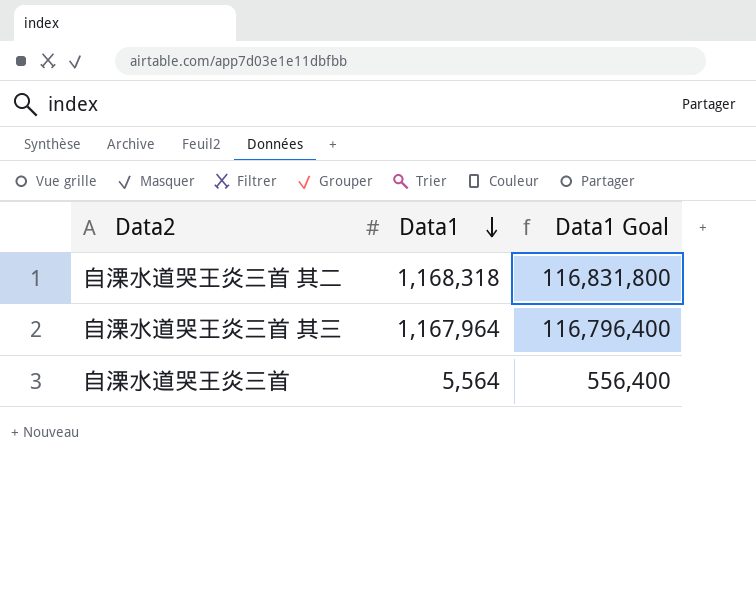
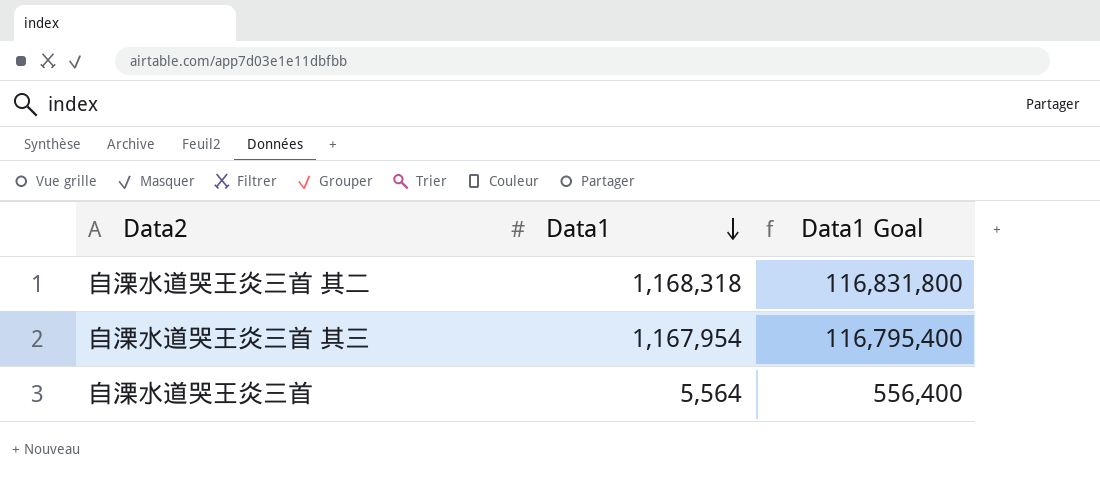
自溧水道哭王炎三首 其三 | Data1: 1,167,964 -> 1,167,954
自溧水道哭王炎三首 其三 | Data1 Goal: 116,796,400 -> 116,795,400

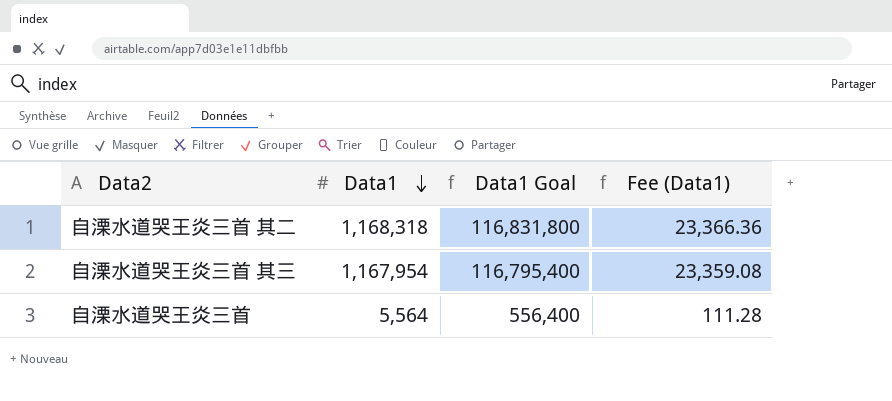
column Fee (Data1) | formula: none -> [Data1] * 0.02

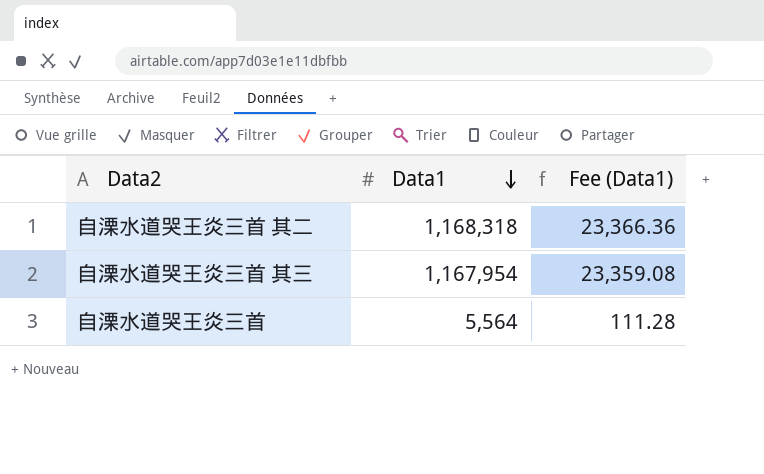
column Data1 Goal | formula: [Data1] * 100 -> none

